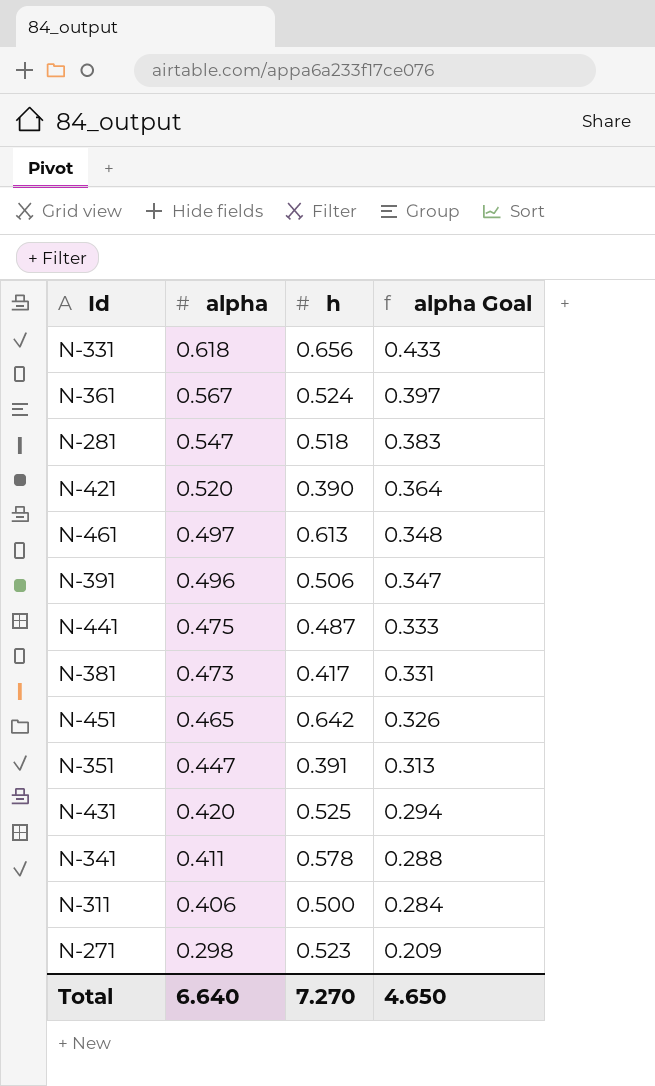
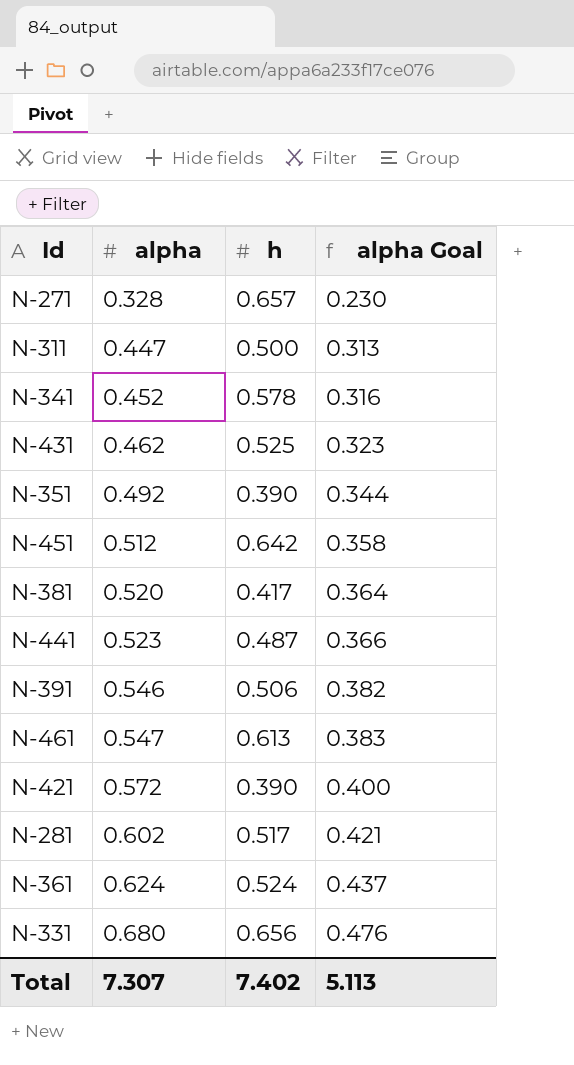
row order: alpha descending -> alpha ascending
N-271 | alpha: 0.298 -> 0.328
N-271 | h: 0.523 -> 0.657
N-271 | alpha Goal: 0.209 -> 0.230
N-311 | alpha: 0.406 -> 0.447
N-311 | alpha Goal: 0.284 -> 0.313
N-341 | alpha: 0.411 -> 0.452
N-341 | alpha Goal: 0.288 -> 0.316
N-431 | alpha: 0.420 -> 0.462
N-431 | alpha Goal: 0.294 -> 0.323
N-351 | alpha: 0.447 -> 0.492
N-351 | h: 0.391 -> 0.390
N-351 | alpha Goal: 0.313 -> 0.344
N-451 | alpha: 0.465 -> 0.512
N-451 | alpha Goal: 0.326 -> 0.358
N-381 | alpha: 0.473 -> 0.520
N-381 | alpha Goal: 0.331 -> 0.364
N-441 | alpha: 0.475 -> 0.523
N-441 | alpha Goal: 0.333 -> 0.366
N-391 | alpha: 0.496 -> 0.546
N-391 | alpha Goal: 0.347 -> 0.382
N-461 | alpha: 0.497 -> 0.547
N-461 | alpha Goal: 0.348 -> 0.383
N-421 | alpha: 0.520 -> 0.572
N-421 | alpha Goal: 0.364 -> 0.400
N-281 | alpha: 0.547 -> 0.602
N-281 | h: 0.518 -> 0.517
N-281 | alpha Goal: 0.383 -> 0.421
N-361 | alpha: 0.567 -> 0.624
N-361 | alpha Goal: 0.397 -> 0.437
N-331 | alpha: 0.618 -> 0.680
N-331 | alpha Goal: 0.433 -> 0.476
Total | alpha: 6.640 -> 7.307
Total | h: 7.270 -> 7.402
Total | alpha Goal: 4.650 -> 5.113

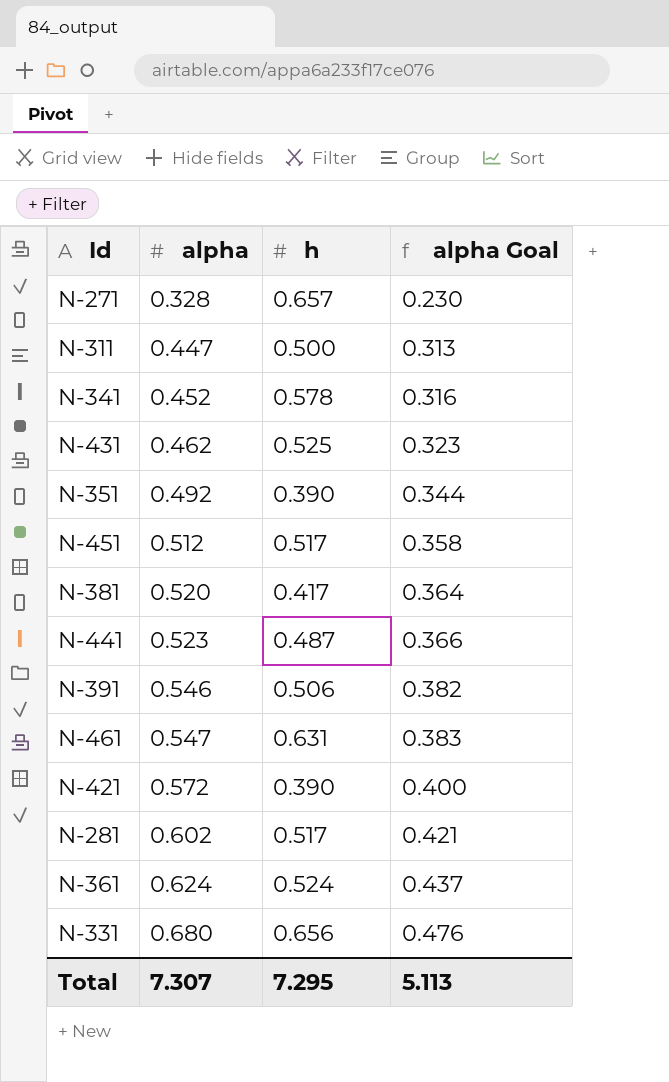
N-451 | h: 0.642 -> 0.517
N-461 | h: 0.613 -> 0.631
Total | h: 7.402 -> 7.295

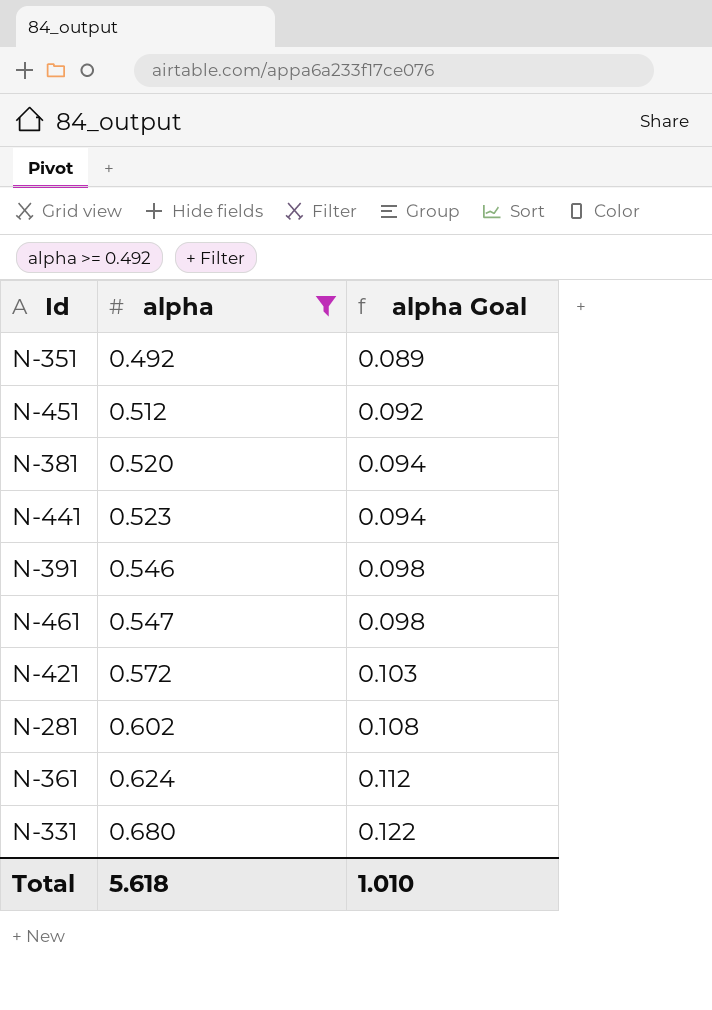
filter: none -> alpha >= 0.492
column h | position: 3 -> none
column alpha Goal | formula: [alpha] * 0.7 -> [alpha] * 0.18
Total | alpha: 7.307 -> 5.618
Total | alpha Goal: 5.113 -> 1.010

